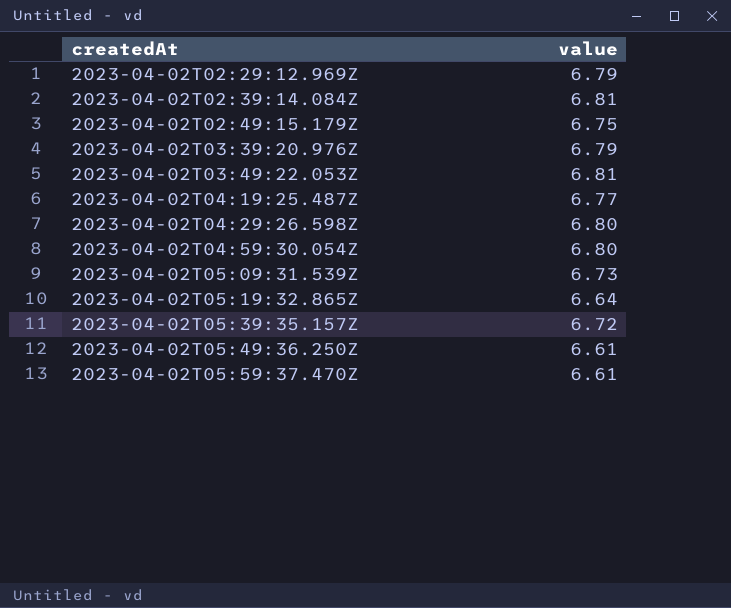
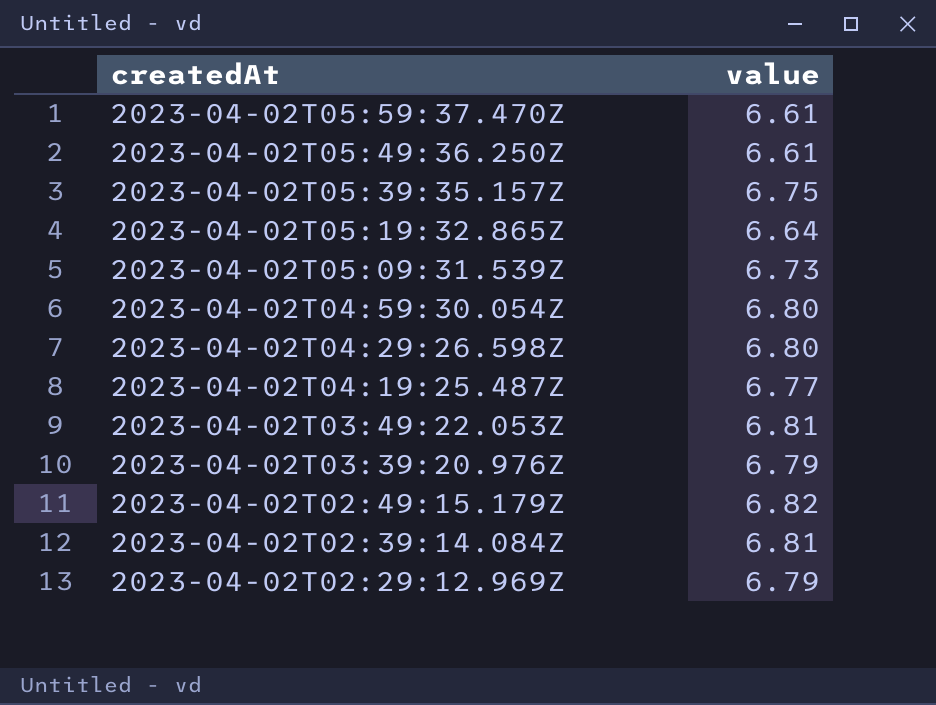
row order: createdAt ascending -> createdAt descending
2023-04-02T05:39:35.157Z | value: 6.72 -> 6.75
2023-04-02T02:49:15.179Z | value: 6.75 -> 6.82

